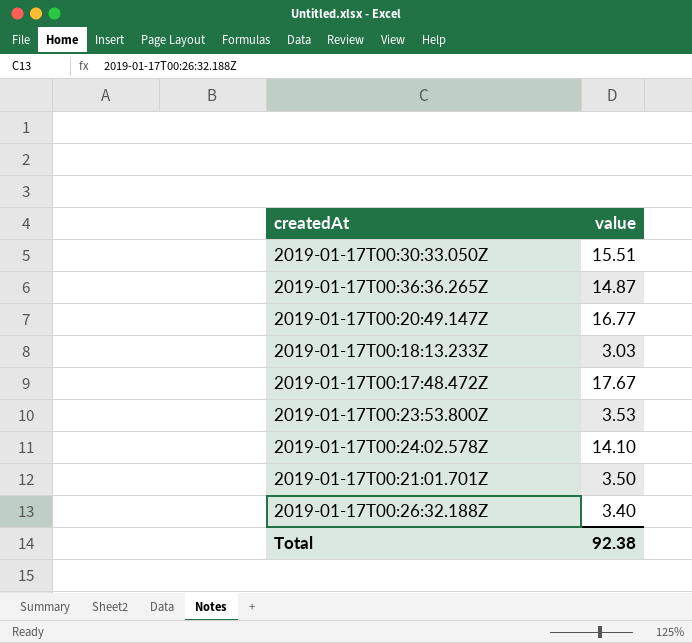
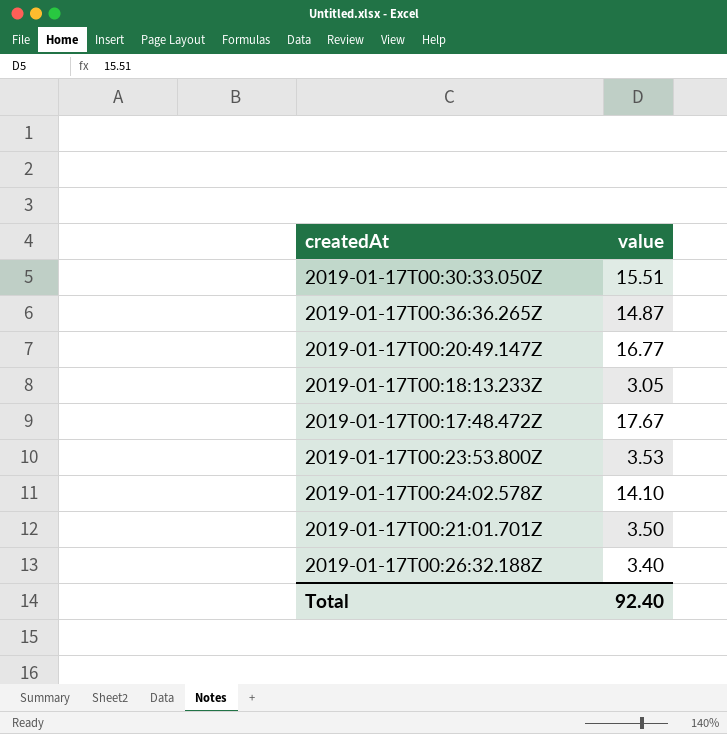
2019-01-17T00:18:13.233Z | value: 3.03 -> 3.05
Total | value: 92.38 -> 92.40

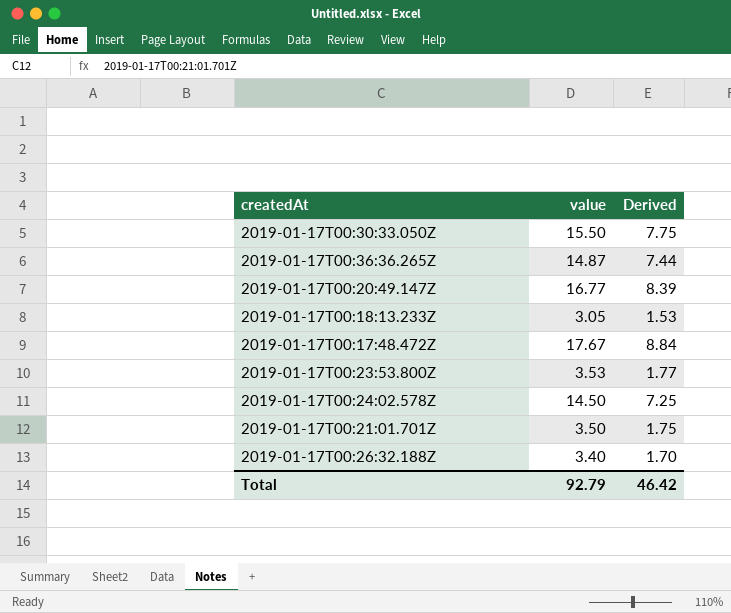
column Derived | formula: none -> [value] * 0.5
2019-01-17T00:30:33.050Z | value: 15.51 -> 15.50
2019-01-17T00:24:02.578Z | value: 14.10 -> 14.50
Total | value: 92.40 -> 92.79

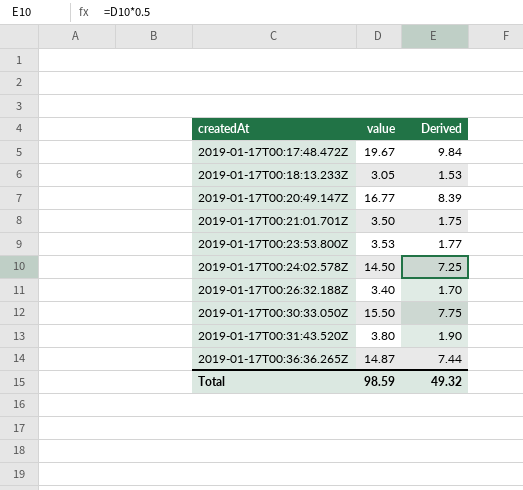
row order: none -> createdAt ascending
2019-01-17T00:17:48.472Z | value: 17.67 -> 19.67
2019-01-17T00:17:48.472Z | Derived: 8.84 -> 9.84
row 2019-01-17T00:31:43.520Z: none -> 3.80 | 1.90
Total | value: 92.79 -> 98.59
Total | Derived: 46.42 -> 49.32

